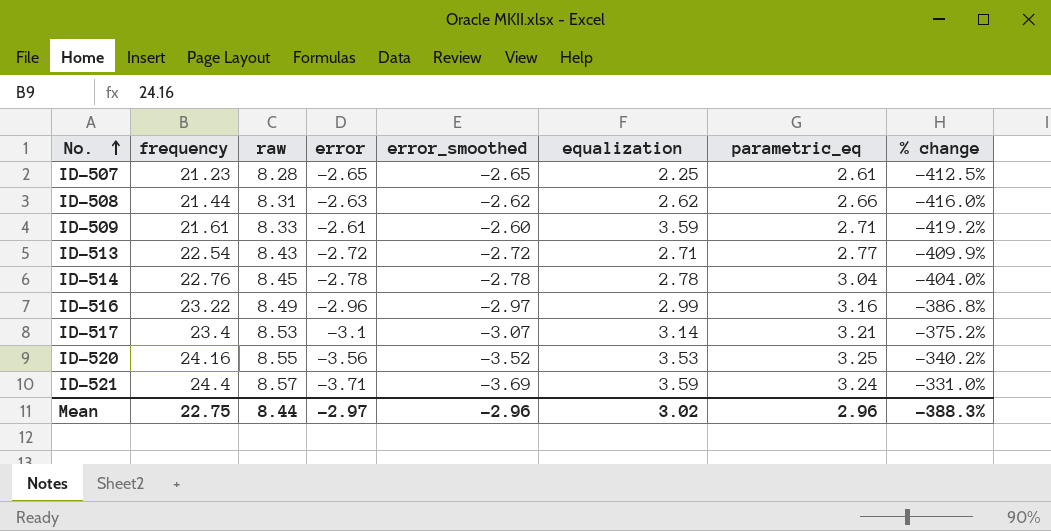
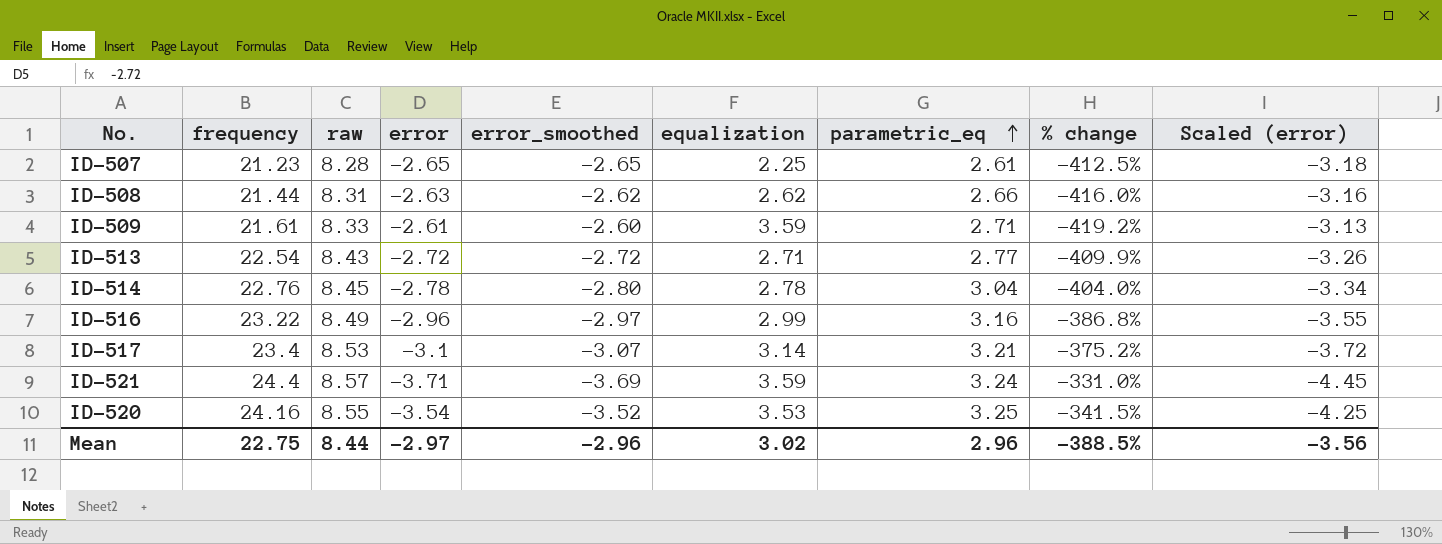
row order: No. ascending -> parametric_eq ascending
column Scaled (error) | formula: none -> [error] * 1.2
ID-514 | error_smoothed: -2.78 -> -2.80
ID-520 | error: -3.56 -> -3.54
ID-520 | % change: -340.2% -> -341.5%
Mean | % change: -388.3% -> -388.5%

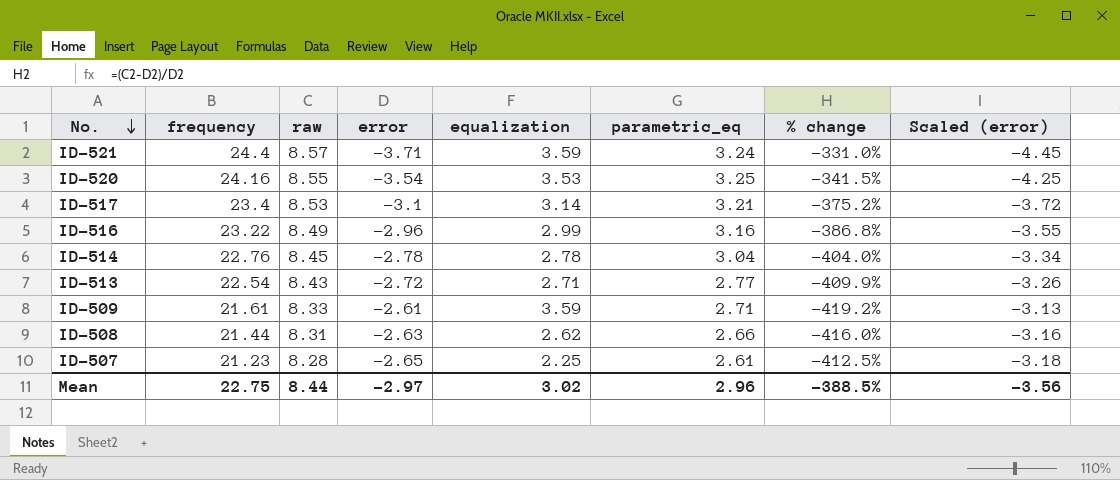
row order: parametric_eq ascending -> No. descending
column error_smoothed | position: 5 -> none

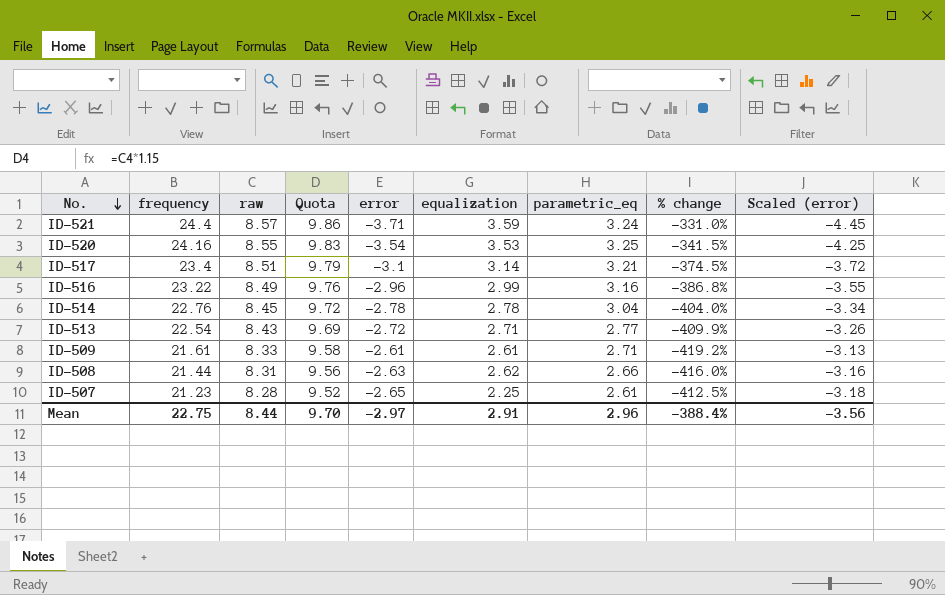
column Quota | formula: none -> [raw] * 1.15
ID-517 | raw: 8.53 -> 8.51
ID-517 | % change: -375.2% -> -374.5%
ID-509 | equalization: 3.59 -> 2.61
Mean | equalization: 3.02 -> 2.91
Mean | % change: -388.5% -> -388.4%

